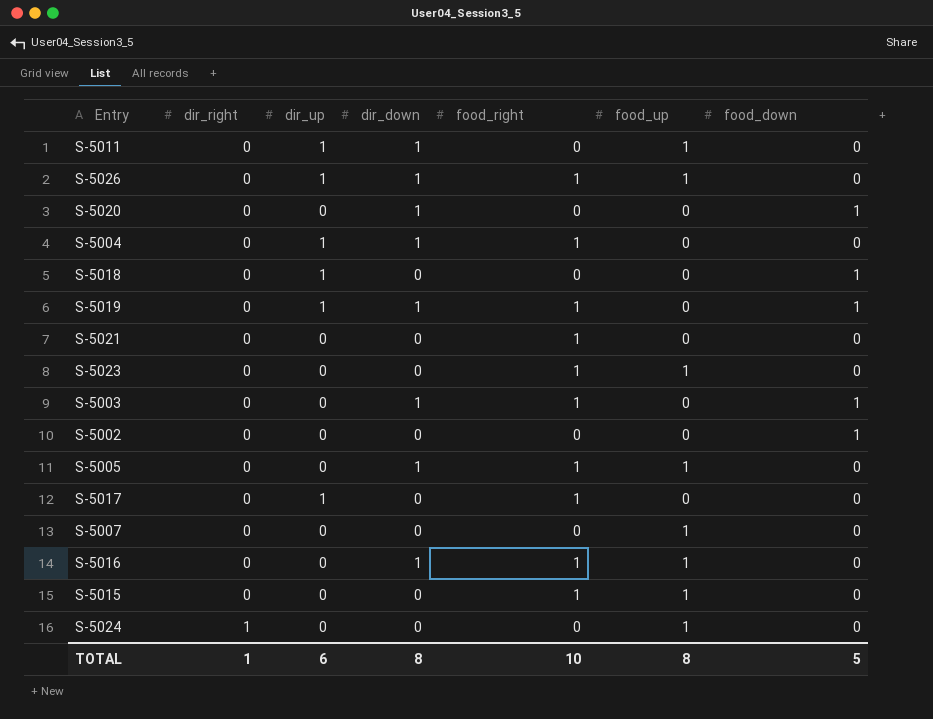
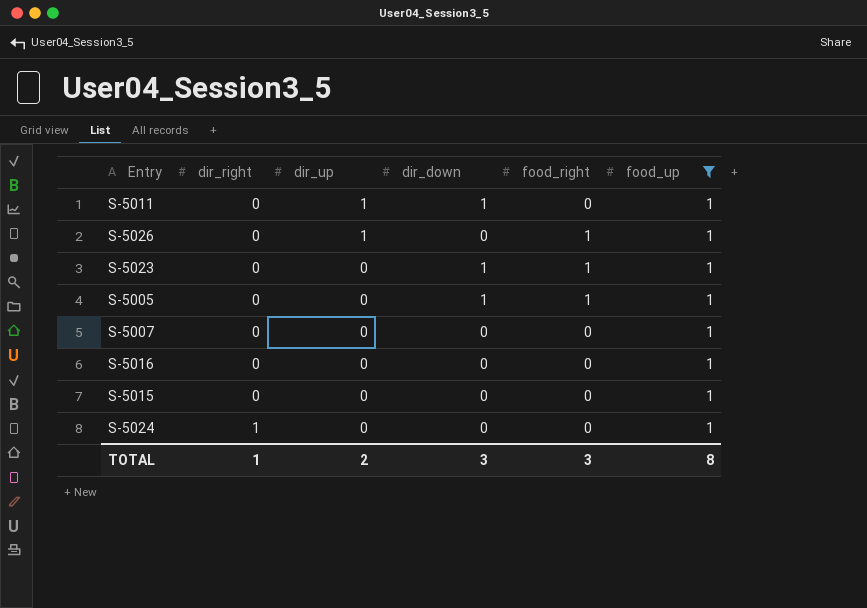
filter: none -> food_up = 1
column food_down | position: 7 -> none
S-5026 | dir_down: 1 -> 0
S-5023 | dir_down: 0 -> 1
S-5016 | dir_down: 1 -> 0
S-5016 | food_right: 1 -> 0
S-5015 | food_right: 1 -> 0
TOTAL | dir_up: 6 -> 2
TOTAL | dir_down: 8 -> 3
TOTAL | food_right: 10 -> 3

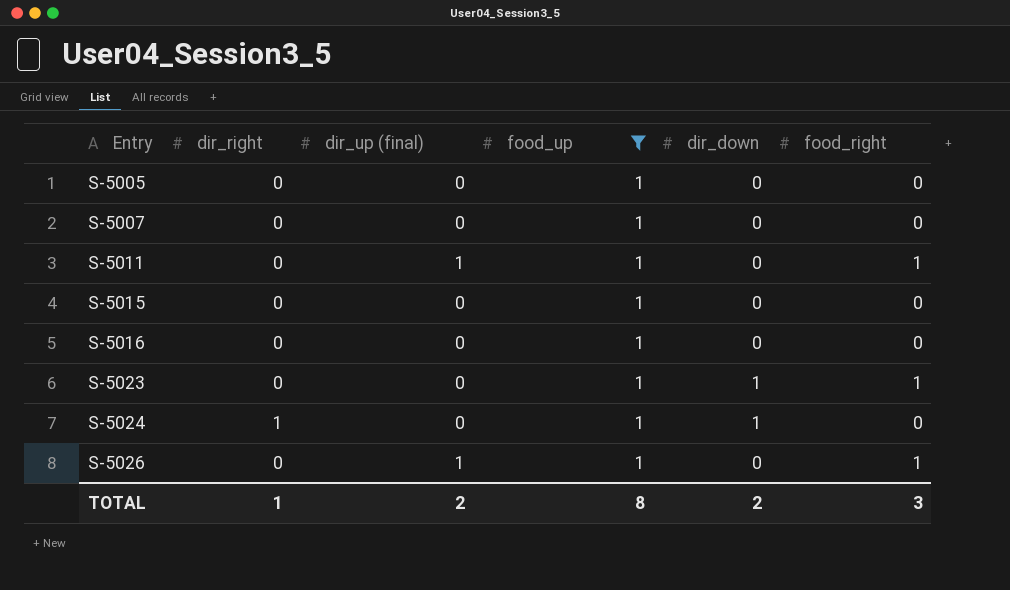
row order: dir_right ascending -> Entry ascending
column name: dir_up -> dir_up (final)
column food_up | position: 6 -> 4
S-5005 | dir_down: 1 -> 0
S-5005 | food_right: 1 -> 0
S-5011 | dir_down: 1 -> 0
S-5011 | food_right: 0 -> 1
S-5024 | dir_down: 0 -> 1
TOTAL | dir_down: 3 -> 2

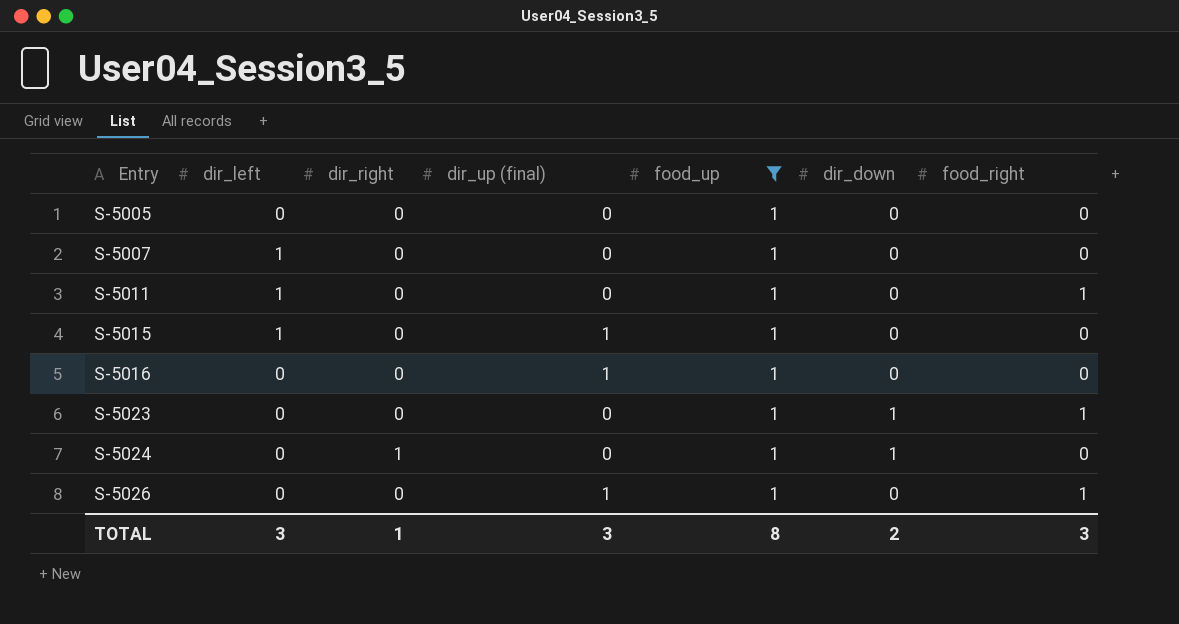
column dir_left | position: none -> 2
S-5011 | dir_up (final): 1 -> 0
S-5015 | dir_up (final): 0 -> 1
S-5016 | dir_up (final): 0 -> 1
TOTAL | dir_up (final): 2 -> 3

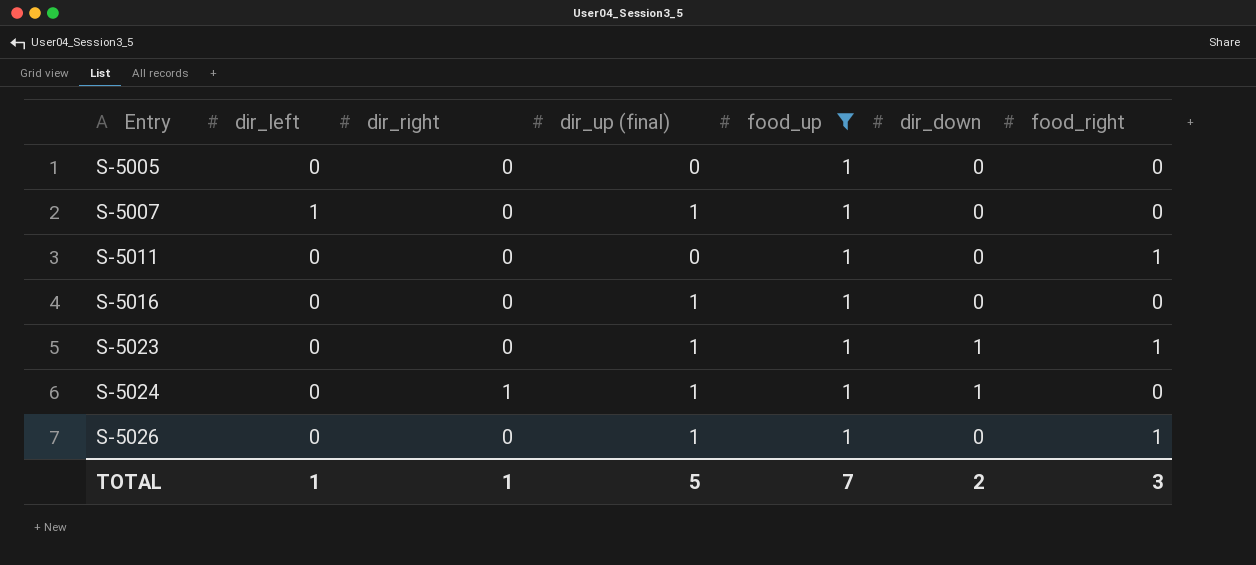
row S-5015: 1 | 0 | 1 | 1 | 0 | 0 -> none
S-5007 | dir_up (final): 0 -> 1
S-5011 | dir_left: 1 -> 0
S-5023 | dir_up (final): 0 -> 1
S-5024 | dir_up (final): 0 -> 1
TOTAL | dir_left: 3 -> 1
TOTAL | dir_up (final): 3 -> 5
TOTAL | food_up: 8 -> 7

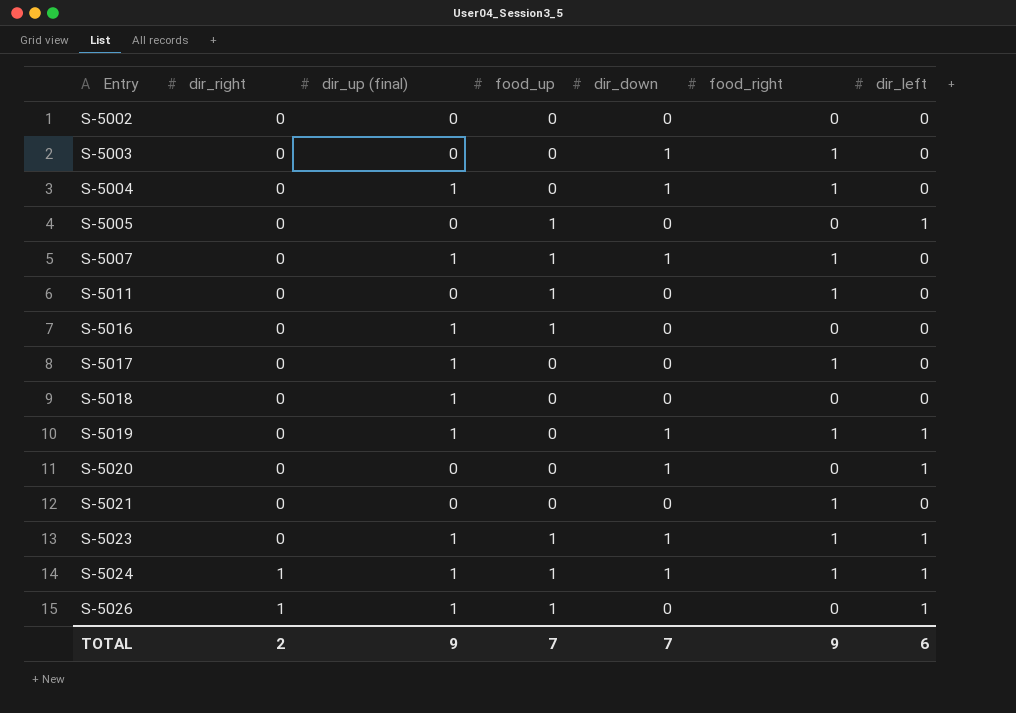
filter: food_up = 1 -> none
column dir_left | position: 2 -> 7
S-5005 | dir_left: 0 -> 1
S-5007 | dir_down: 0 -> 1
S-5007 | food_right: 0 -> 1
S-5007 | dir_left: 1 -> 0
S-5023 | dir_left: 0 -> 1
S-5024 | food_right: 0 -> 1
S-5024 | dir_left: 0 -> 1
S-5026 | dir_right: 0 -> 1
S-5026 | food_right: 1 -> 0
S-5026 | dir_left: 0 -> 1
TOTAL | dir_right: 1 -> 2
TOTAL | dir_up (final): 5 -> 9
TOTAL | dir_down: 2 -> 7
TOTAL | food_right: 3 -> 9
TOTAL | dir_left: 1 -> 6

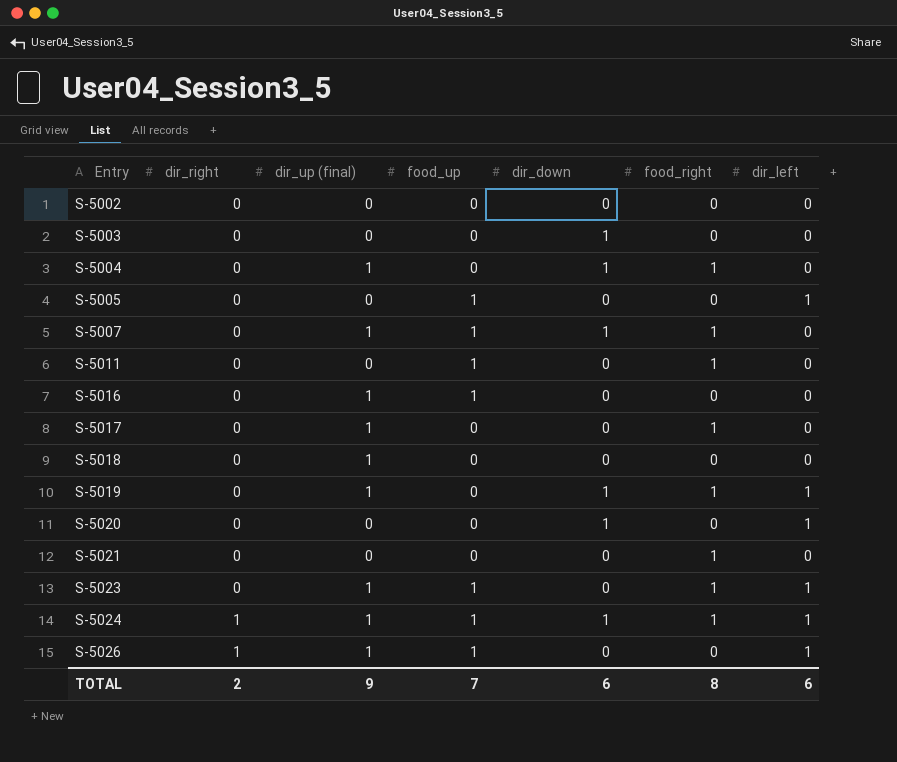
S-5003 | food_right: 1 -> 0
S-5023 | dir_down: 1 -> 0
TOTAL | dir_down: 7 -> 6
TOTAL | food_right: 9 -> 8

